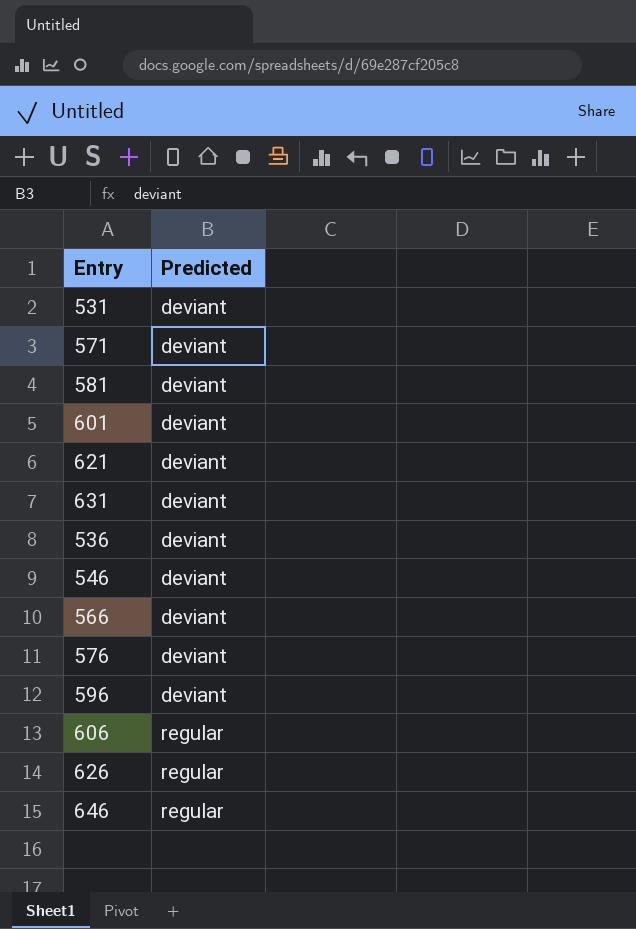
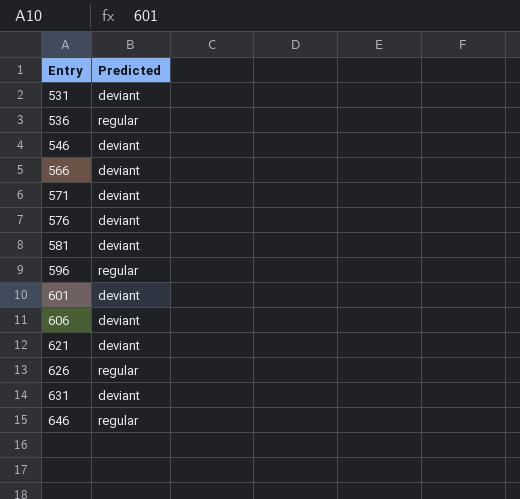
row order: Predicted ascending -> Entry ascending
536 | Predicted: deviant -> regular
596 | Predicted: deviant -> regular
606 | Predicted: regular -> deviant

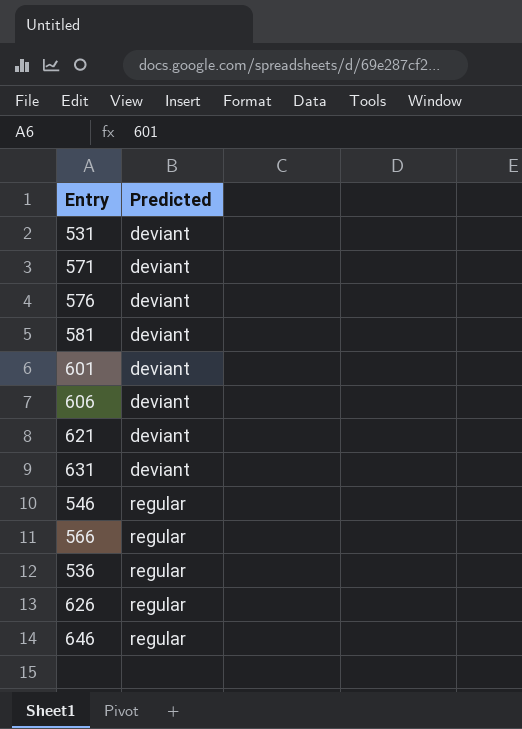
row order: Entry ascending -> Predicted ascending
row 596: regular -> none
546 | Predicted: deviant -> regular
566 | Predicted: deviant -> regular

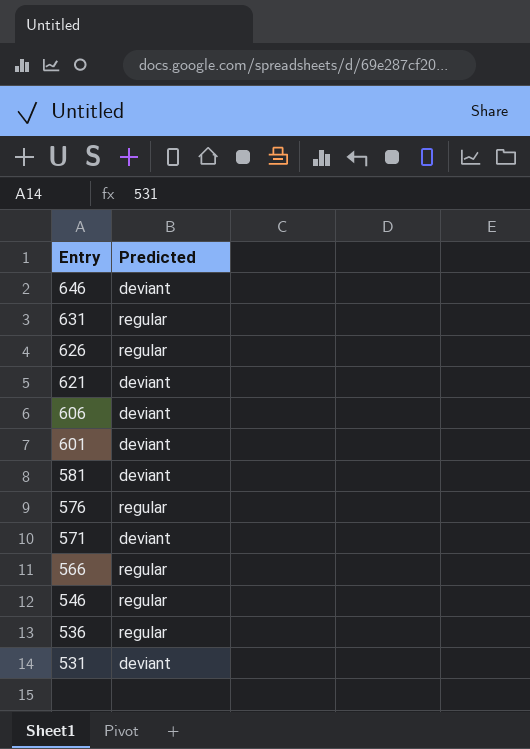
row order: Predicted ascending -> Entry descending
646 | Predicted: regular -> deviant
631 | Predicted: deviant -> regular
576 | Predicted: deviant -> regular

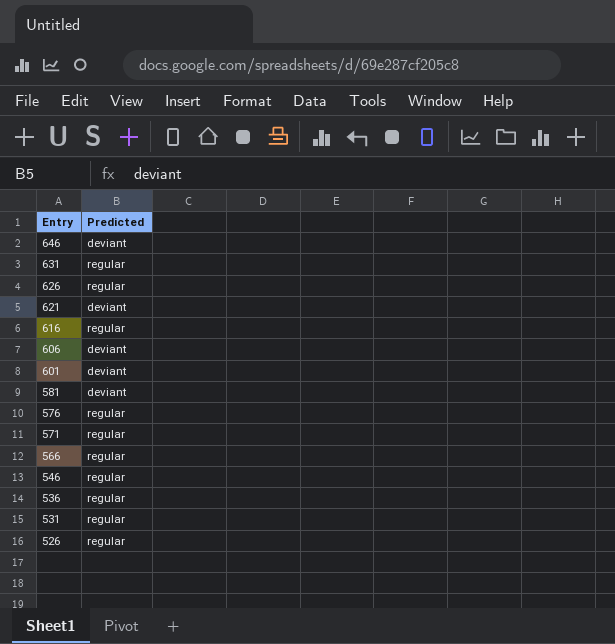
row 616: none -> regular
571 | Predicted: deviant -> regular
531 | Predicted: deviant -> regular
row 526: none -> regular

